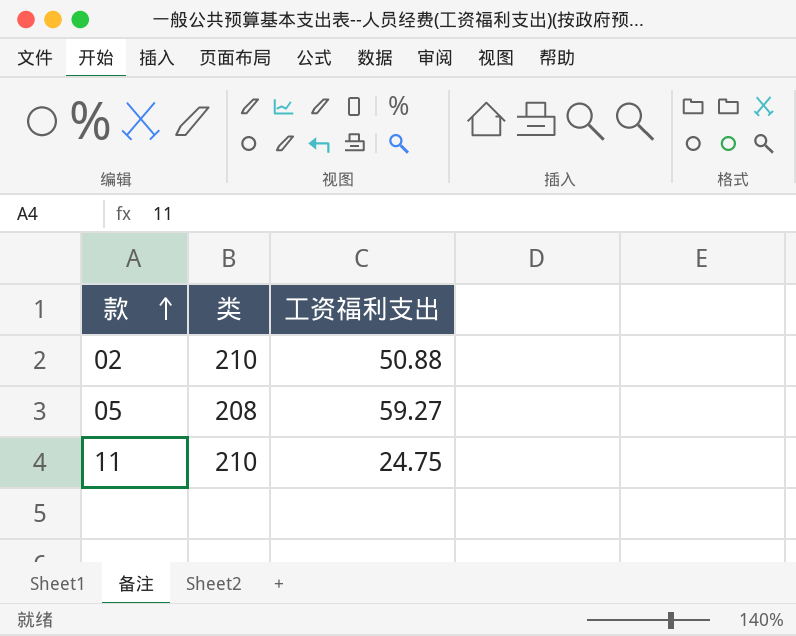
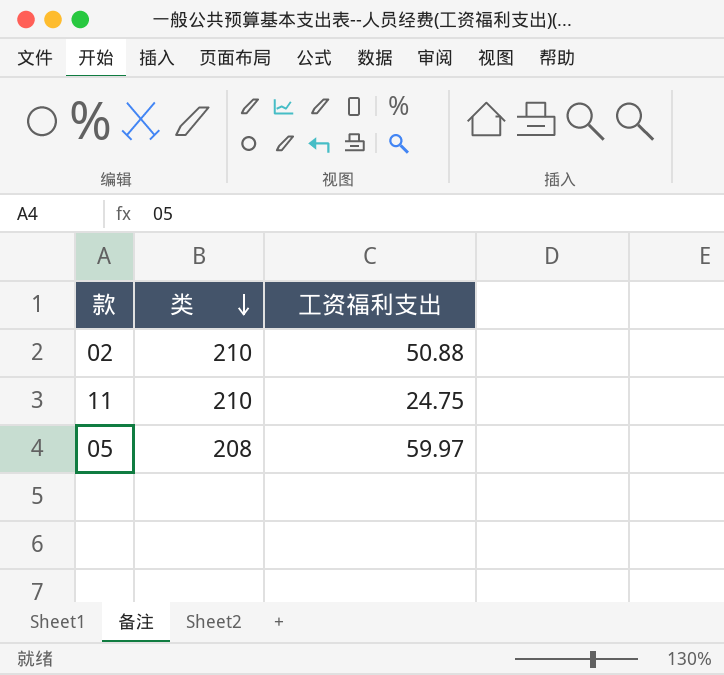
row order: 款 ascending -> 类 descending
05 | 工资福利支出: 59.27 -> 59.97

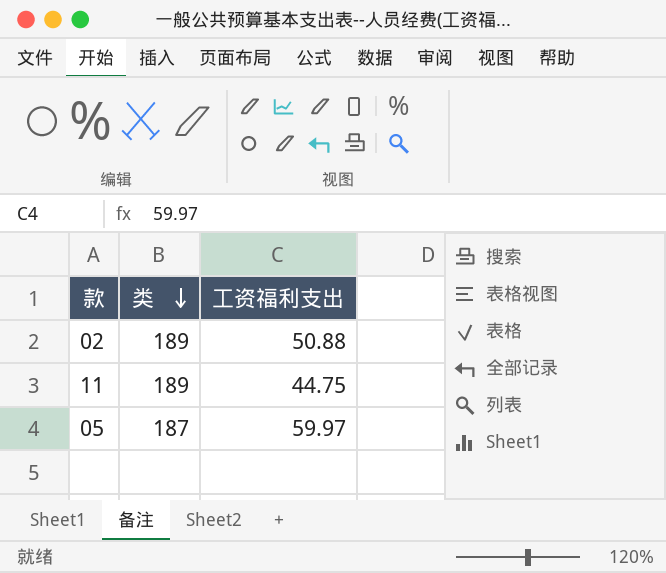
02 | 类: 210 -> 189
11 | 类: 210 -> 189
11 | 工资福利支出: 24.75 -> 44.75
05 | 类: 208 -> 187

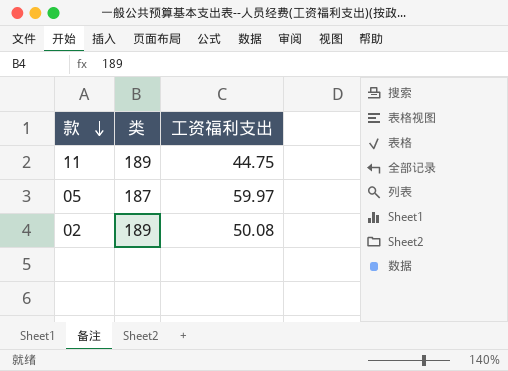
row order: 类 descending -> 款 descending
02 | 工资福利支出: 50.88 -> 50.08

